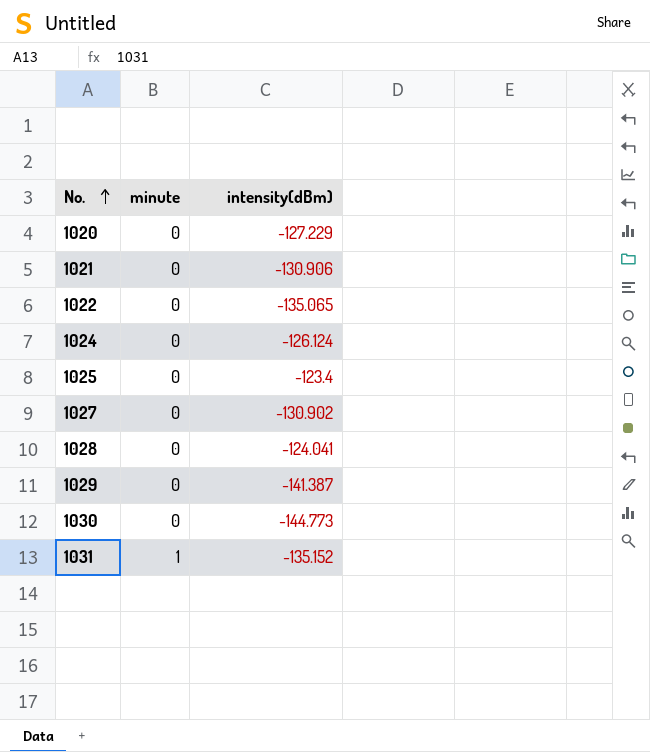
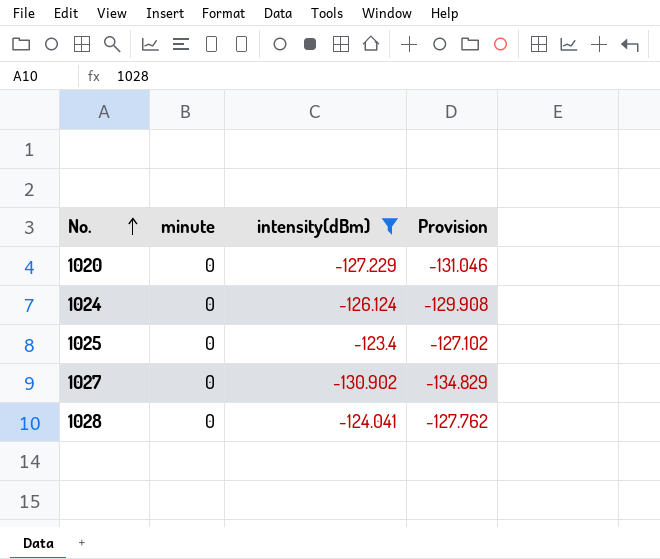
filter: none -> intensity(dBm) >= -130.902
column Provision | formula: none -> [intensity(dBm)] * 1.03

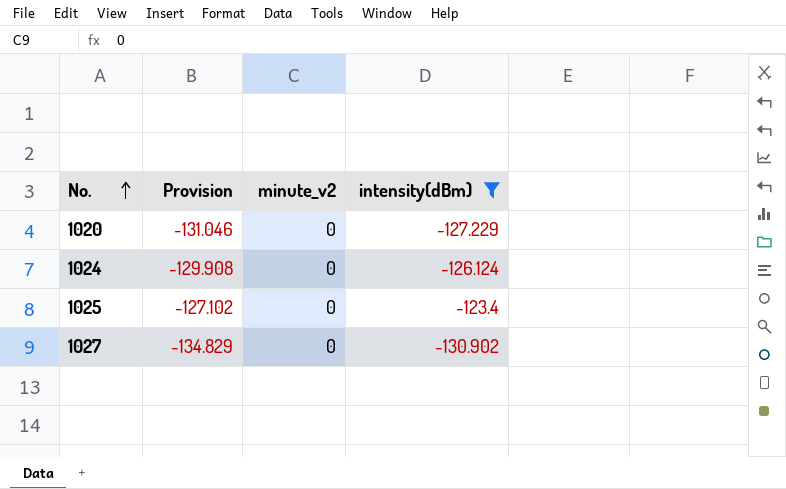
column Provision | position: 4 -> 2
column name: minute -> minute_v2
row 1028: 0 | -124.041 | -127.762 -> none

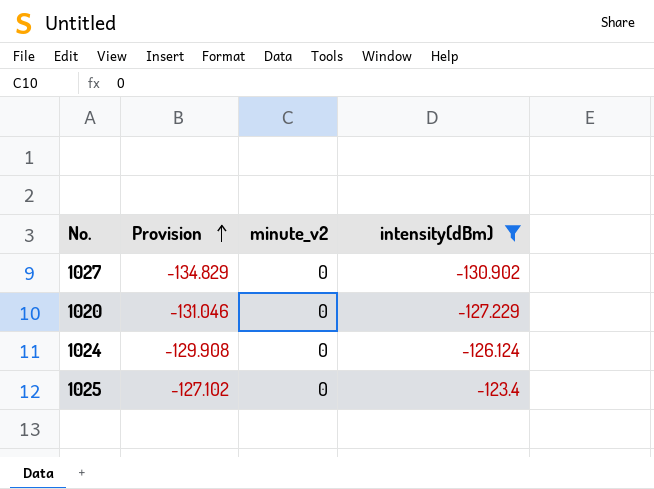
row order: No. ascending -> Provision ascending

